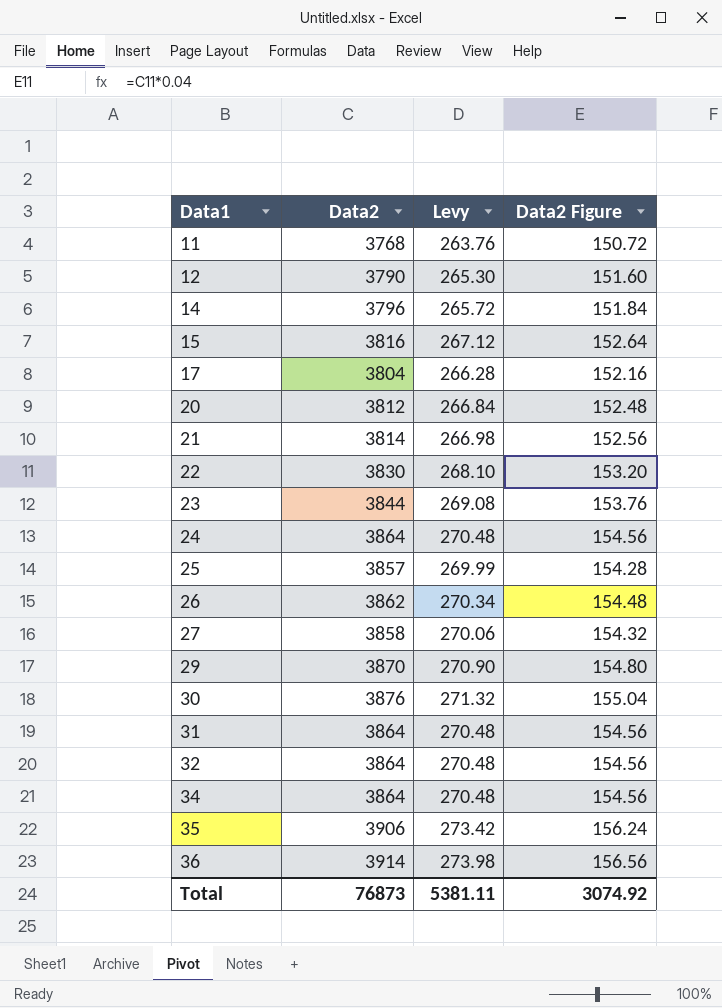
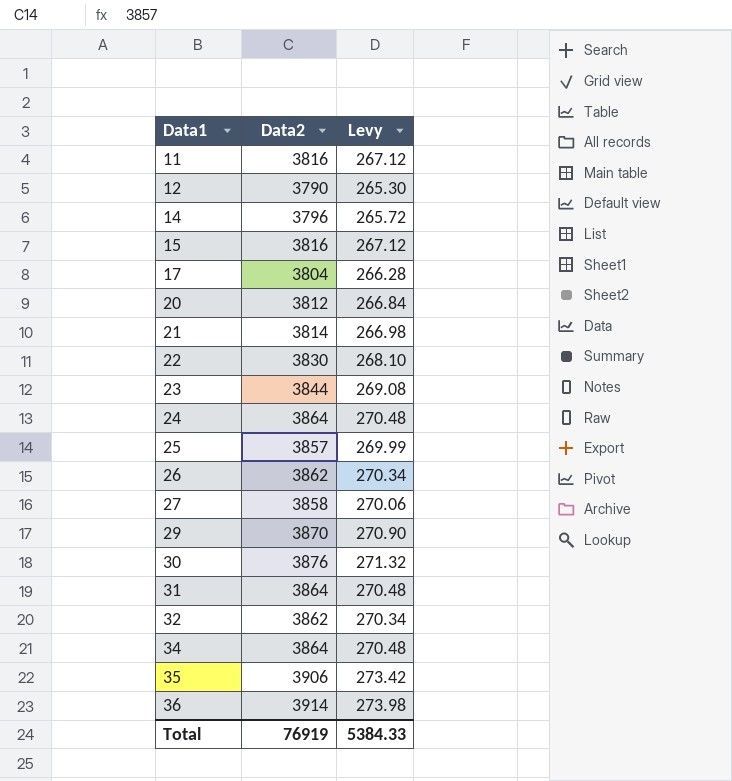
column Data2 Figure | formula: [Data2] * 0.04 -> none
11 | Data2: 3768 -> 3816
11 | Levy: 263.76 -> 267.12
32 | Data2: 3864 -> 3862
32 | Levy: 270.48 -> 270.34
Total | Data2: 76873 -> 76919
Total | Levy: 5381.11 -> 5384.33

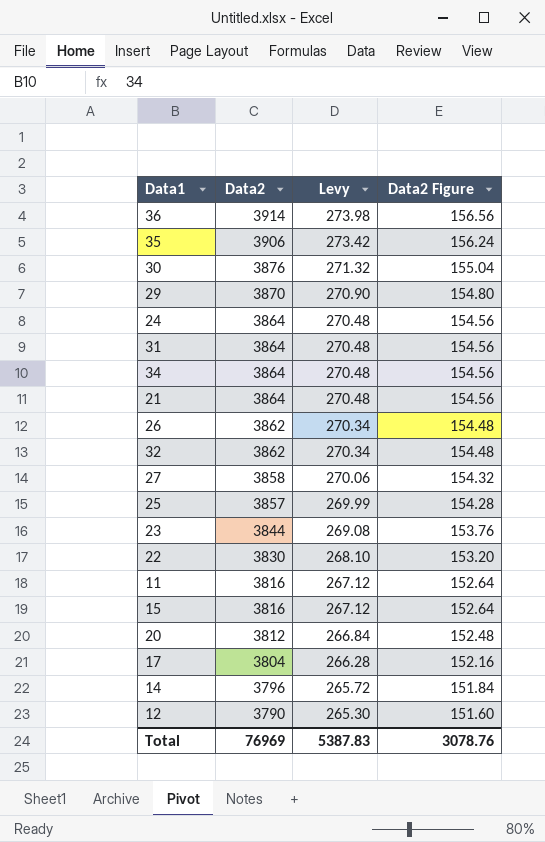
row order: Data1 ascending -> Data2 descending
column Data2 Figure | formula: none -> [Data2] * 0.04
21 | Data2: 3814 -> 3864
21 | Levy: 266.98 -> 270.48
Total | Data2: 76919 -> 76969
Total | Levy: 5384.33 -> 5387.83

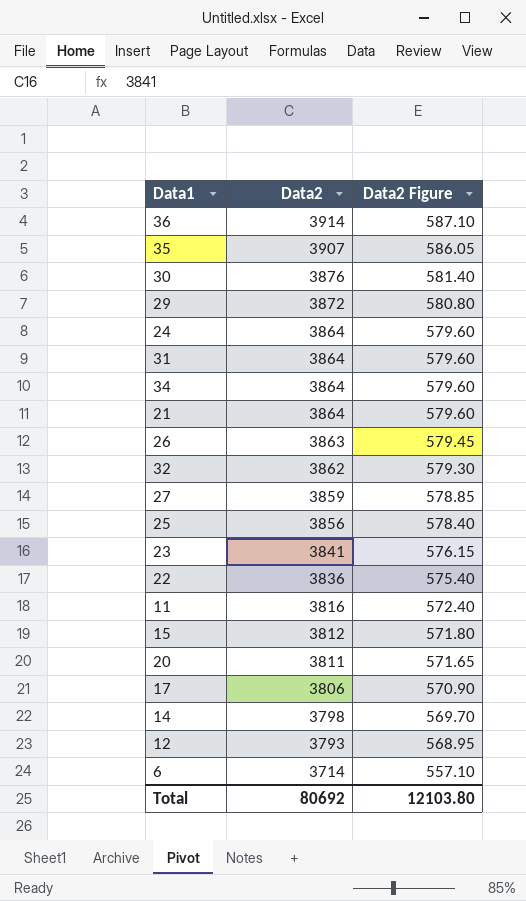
column Levy | formula: [Data2] * 0.07 -> none
column Data2 Figure | formula: [Data2] * 0.04 -> [Data2] * 0.15
35 | Data2: 3906 -> 3907
29 | Data2: 3870 -> 3872
26 | Data2: 3862 -> 3863
27 | Data2: 3858 -> 3859
25 | Data2: 3857 -> 3856
23 | Data2: 3844 -> 3841
22 | Data2: 3830 -> 3836
15 | Data2: 3816 -> 3812
20 | Data2: 3812 -> 3811
17 | Data2: 3804 -> 3806
14 | Data2: 3796 -> 3798
12 | Data2: 3790 -> 3793
row 6: none -> 3714 | 557.10
Total | Data2: 76969 -> 80692
Total | Data2 Figure: 3078.76 -> 12103.80

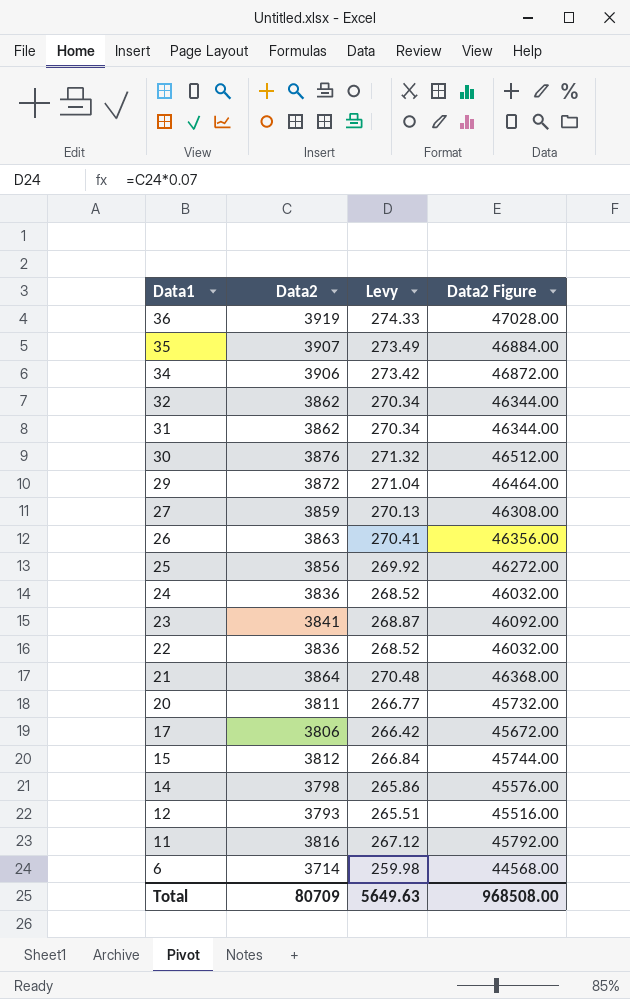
row order: Data2 descending -> Data1 descending
column Levy | formula: none -> [Data2] * 0.07
column Data2 Figure | formula: [Data2] * 0.15 -> [Data2] * 12
36 | Data2: 3914 -> 3919
34 | Data2: 3864 -> 3906
31 | Data2: 3864 -> 3862
24 | Data2: 3864 -> 3836
Total | Data2: 80692 -> 80709
Total | Data2 Figure: 12103.80 -> 968508.00

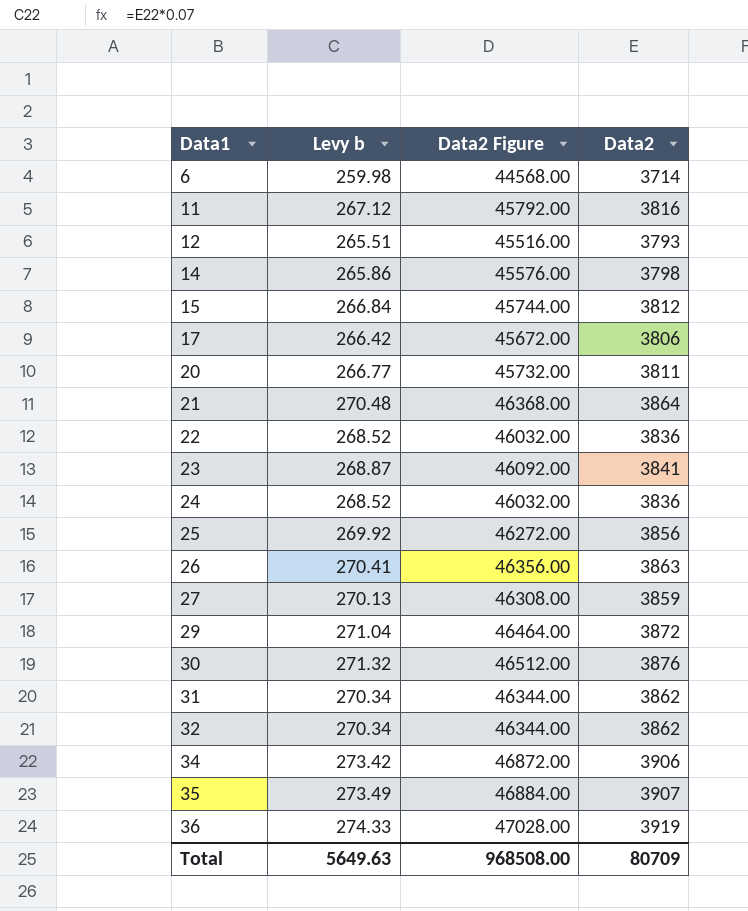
row order: Data1 descending -> Data1 ascending
column name: Levy -> Levy b
column Data2 | position: 2 -> 4

